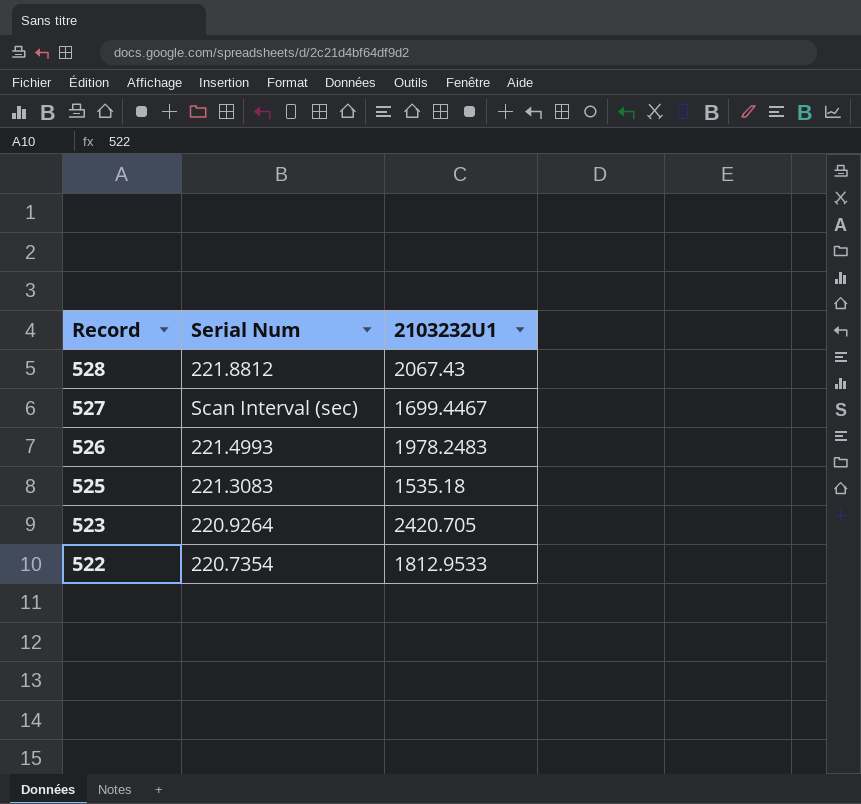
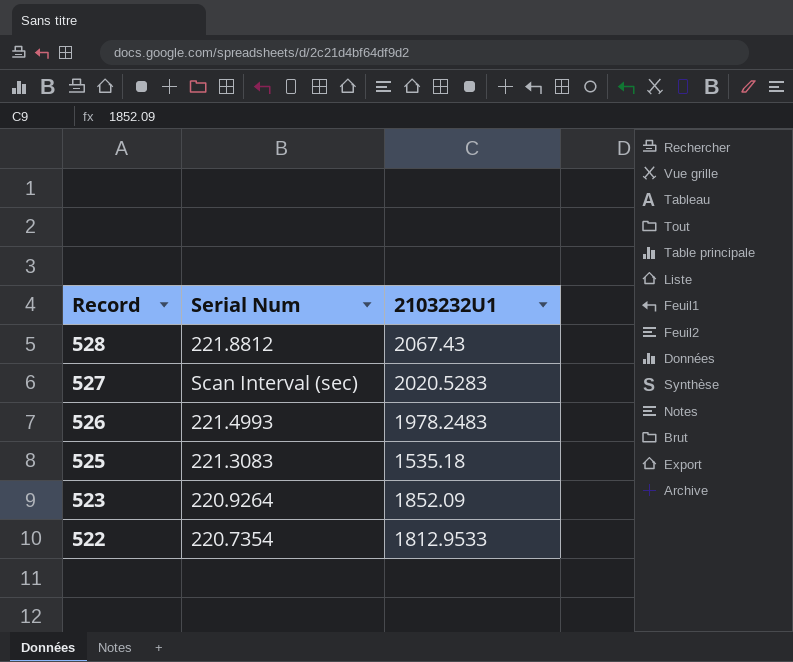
527 | 2103232U1: 1699.4467 -> 2020.5283
523 | 2103232U1: 2420.705 -> 1852.09

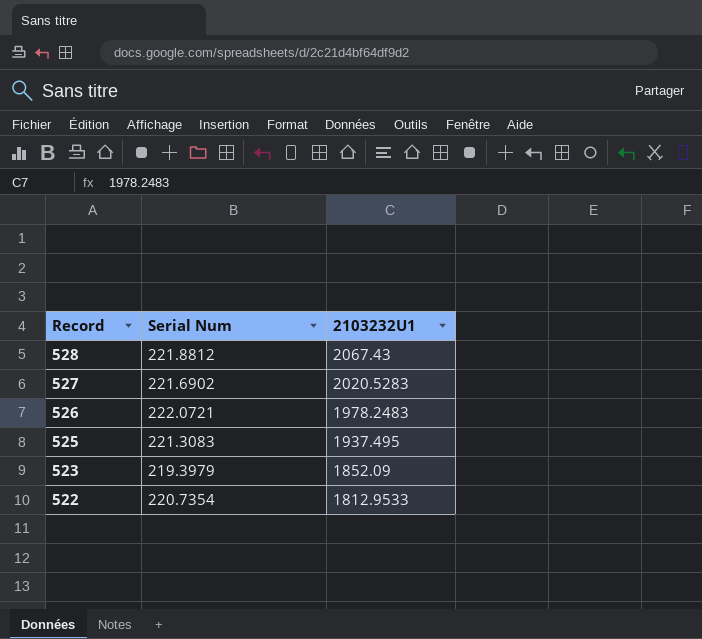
527 | Serial Num: Scan Interval (sec) -> 221.6902
526 | Serial Num: 221.4993 -> 222.0721
525 | 2103232U1: 1535.18 -> 1937.495
523 | Serial Num: 220.9264 -> 219.3979

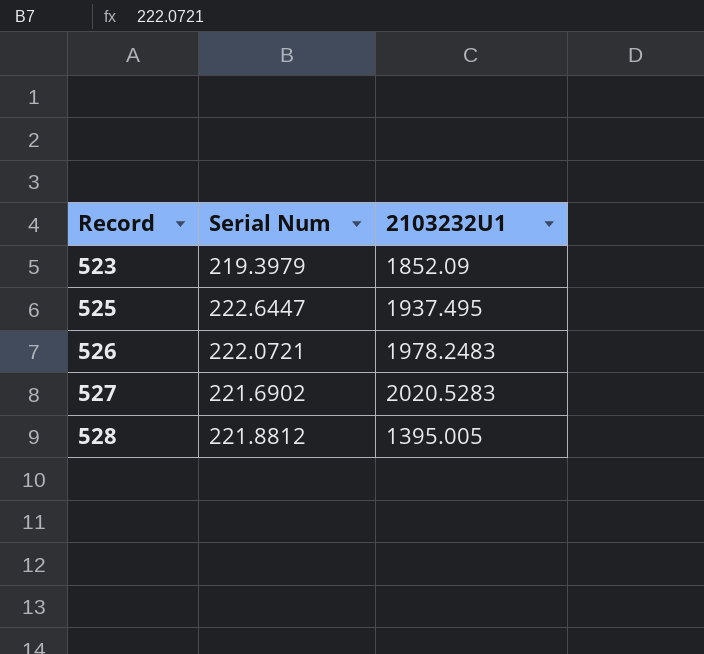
row order: Record descending -> Record ascending
row 522: 220.7354 | 1812.9533 -> none
525 | Serial Num: 221.3083 -> 222.6447
528 | 2103232U1: 2067.43 -> 1395.005

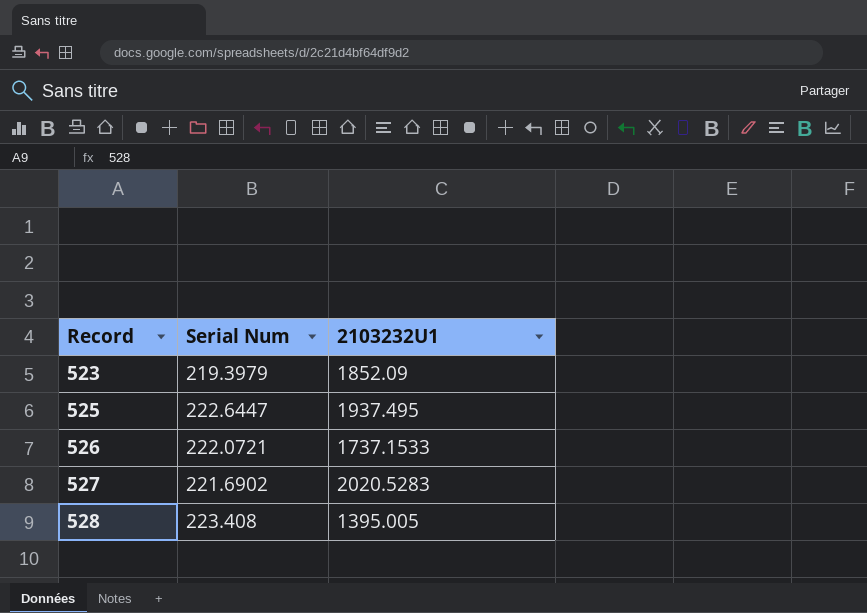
526 | 2103232U1: 1978.2483 -> 1737.1533
528 | Serial Num: 221.8812 -> 223.408

